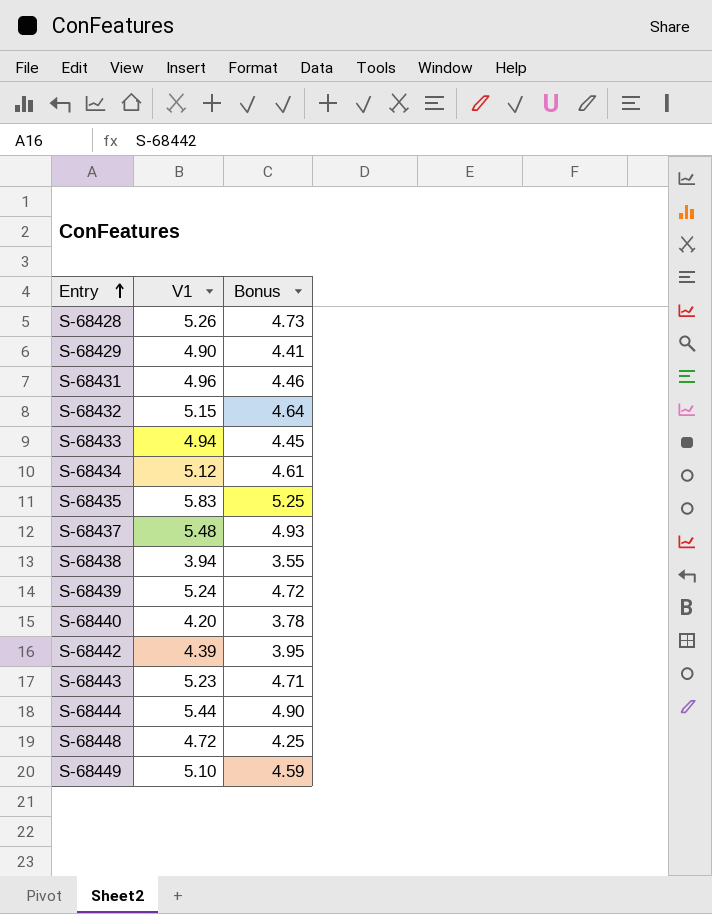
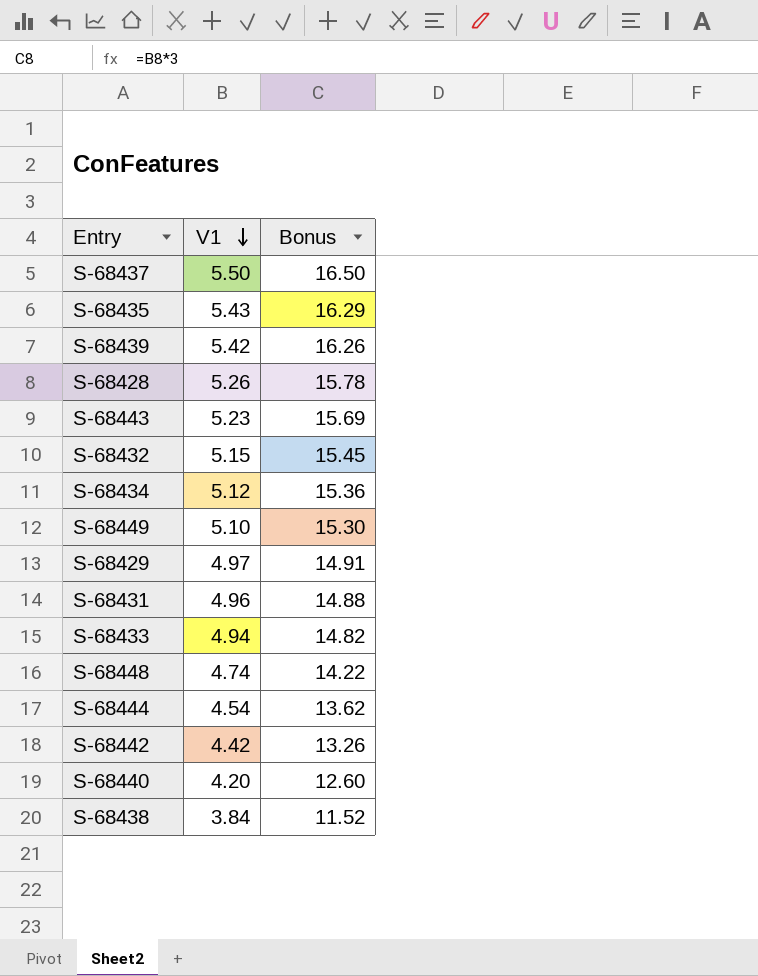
row order: Entry ascending -> V1 descending
column Bonus | formula: [V1] * 0.9 -> [V1] * 3
S-68437 | V1: 5.48 -> 5.50
S-68435 | V1: 5.83 -> 5.43
S-68439 | V1: 5.24 -> 5.42
S-68429 | V1: 4.90 -> 4.97
S-68448 | V1: 4.72 -> 4.74
S-68444 | V1: 5.44 -> 4.54
S-68442 | V1: 4.39 -> 4.42
S-68438 | V1: 3.94 -> 3.84

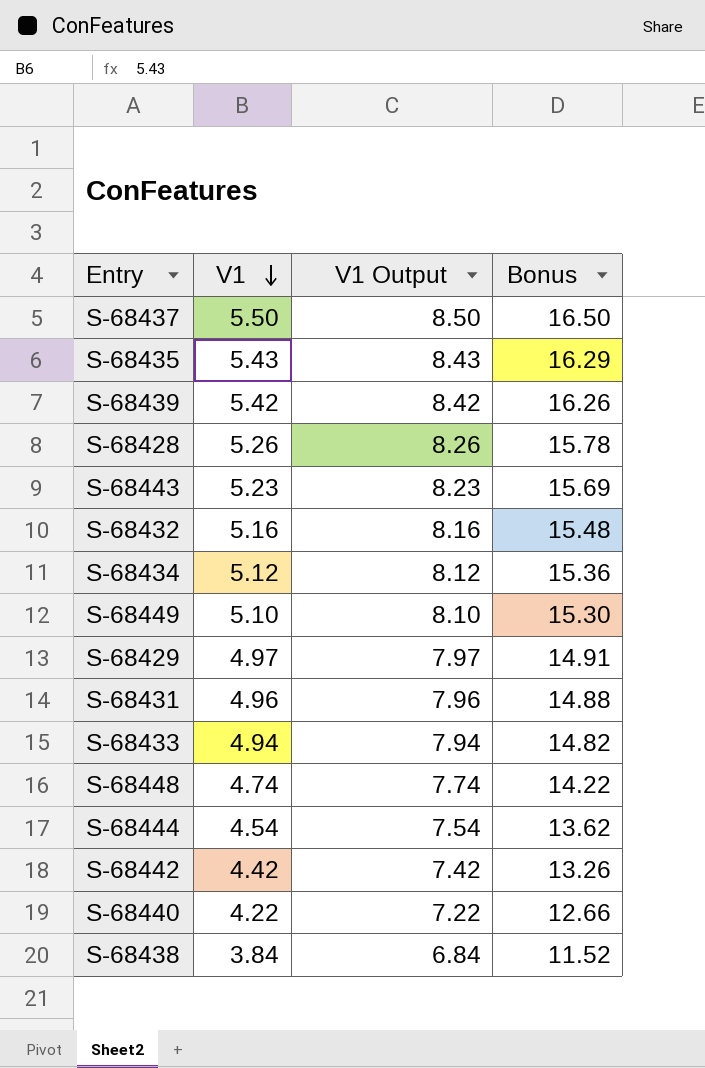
column V1 Output | formula: none -> [V1] + 3
S-68432 | V1: 5.15 -> 5.16
S-68432 | Bonus: 15.45 -> 15.48
S-68440 | V1: 4.20 -> 4.22
S-68440 | Bonus: 12.60 -> 12.66

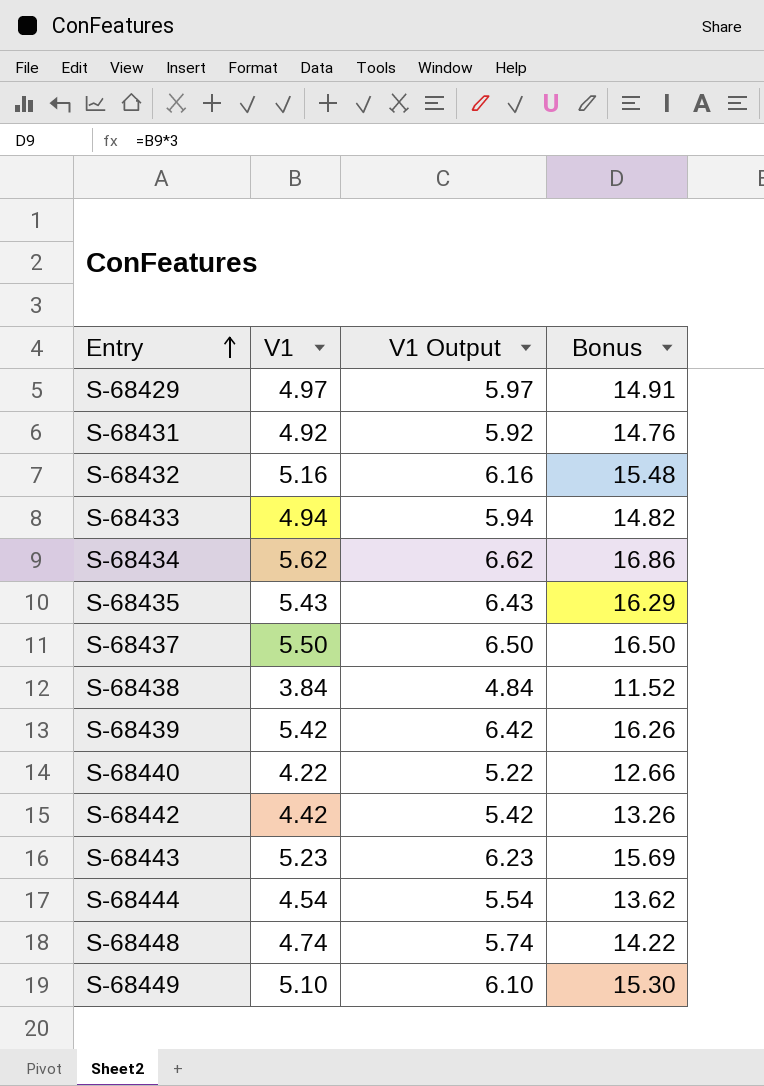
row order: V1 descending -> Entry ascending
column V1 Output | formula: [V1] + 3 -> [V1] + 1
row S-68428: 5.26 | 8.26 | 15.78 -> none
S-68431 | V1: 4.96 -> 4.92
S-68431 | Bonus: 14.88 -> 14.76
S-68434 | V1: 5.12 -> 5.62
S-68434 | Bonus: 15.36 -> 16.86

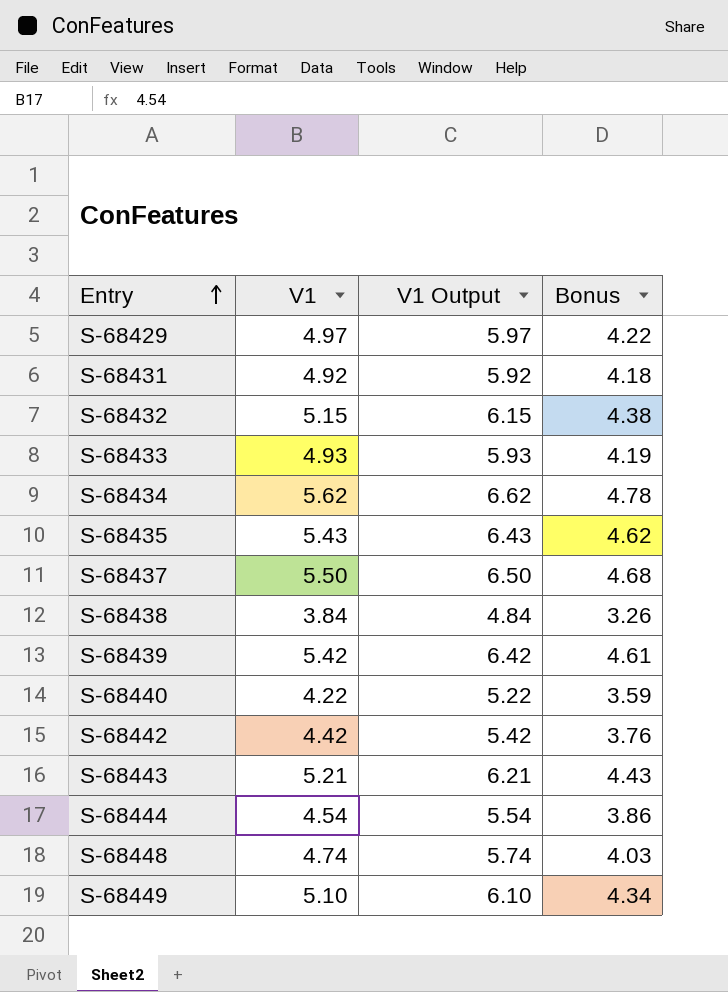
column Bonus | formula: [V1] * 3 -> [V1] * 0.85
S-68432 | V1: 5.16 -> 5.15
S-68432 | V1 Output: 6.16 -> 6.15
S-68433 | V1: 4.94 -> 4.93
S-68433 | V1 Output: 5.94 -> 5.93
S-68443 | V1: 5.23 -> 5.21
S-68443 | V1 Output: 6.23 -> 6.21

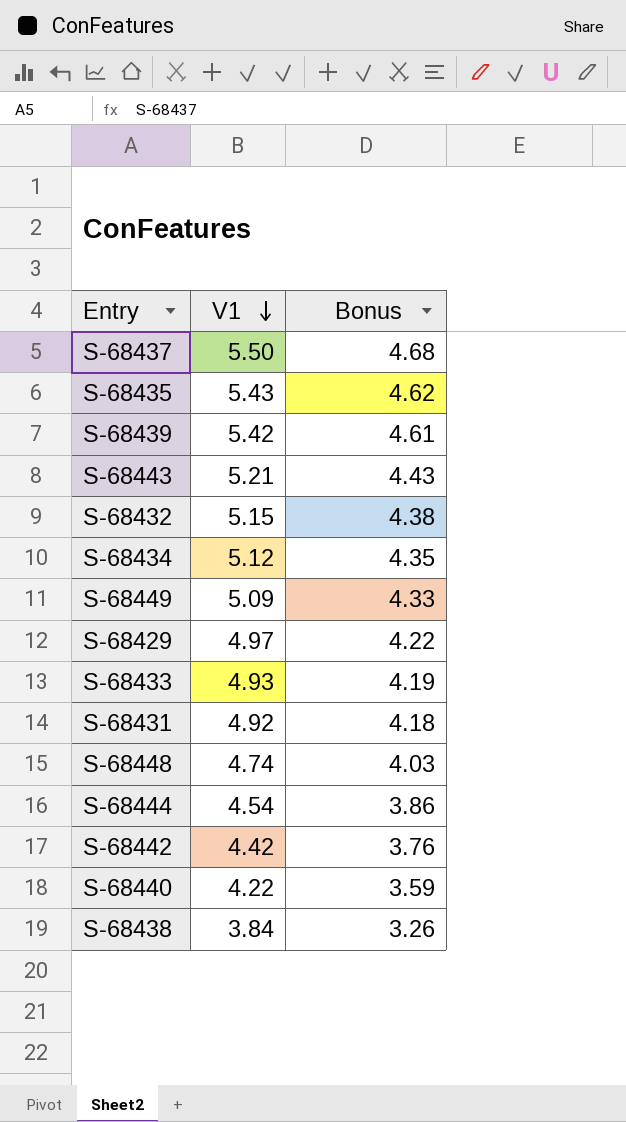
row order: Entry ascending -> V1 descending
column V1 Output | formula: [V1] + 1 -> none
S-68434 | V1: 5.62 -> 5.12
S-68434 | Bonus: 4.78 -> 4.35
S-68449 | V1: 5.10 -> 5.09
S-68449 | Bonus: 4.34 -> 4.33

